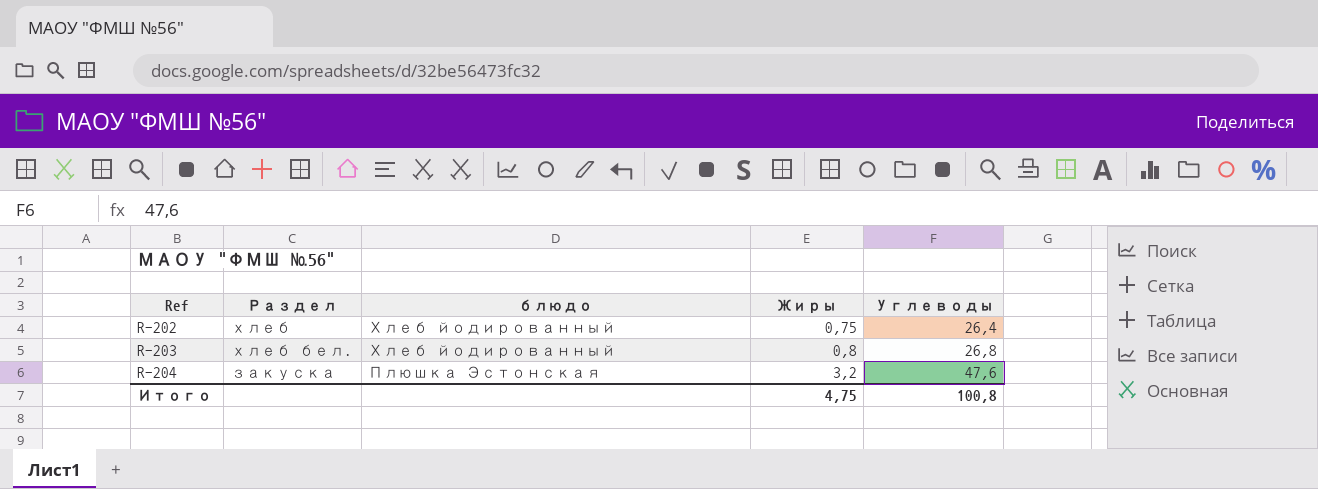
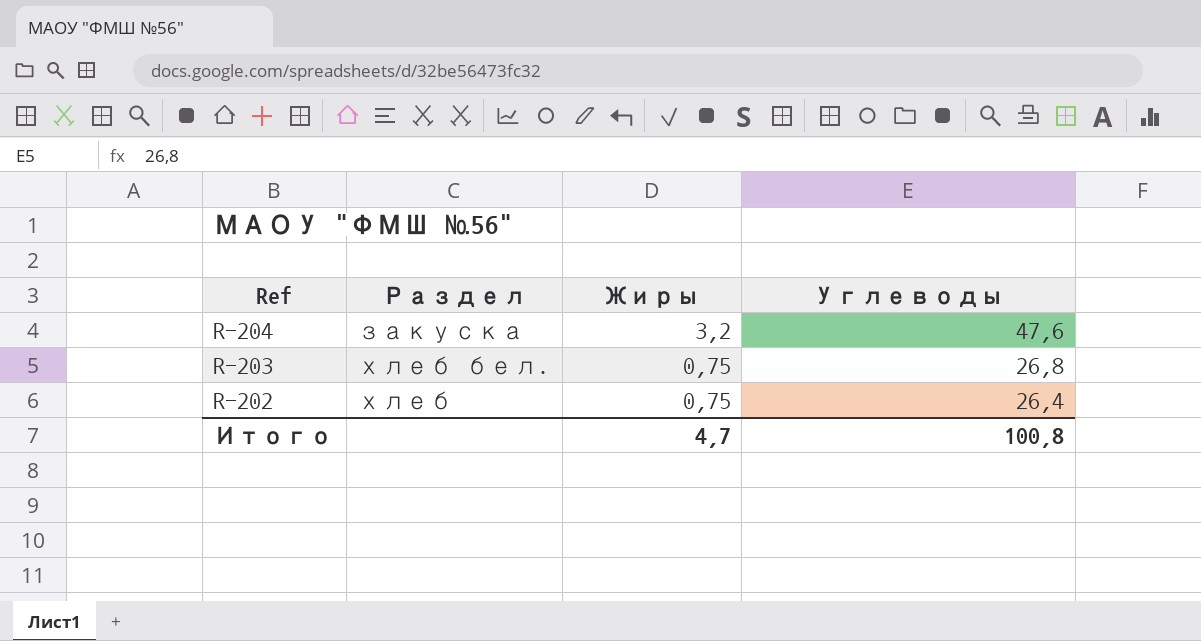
row order: Ref ascending -> Ref descending
column блюдо | position: 3 -> none
R-203 | Жиры: 0,8 -> 0,75
Итого | Жиры: 4,75 -> 4,7

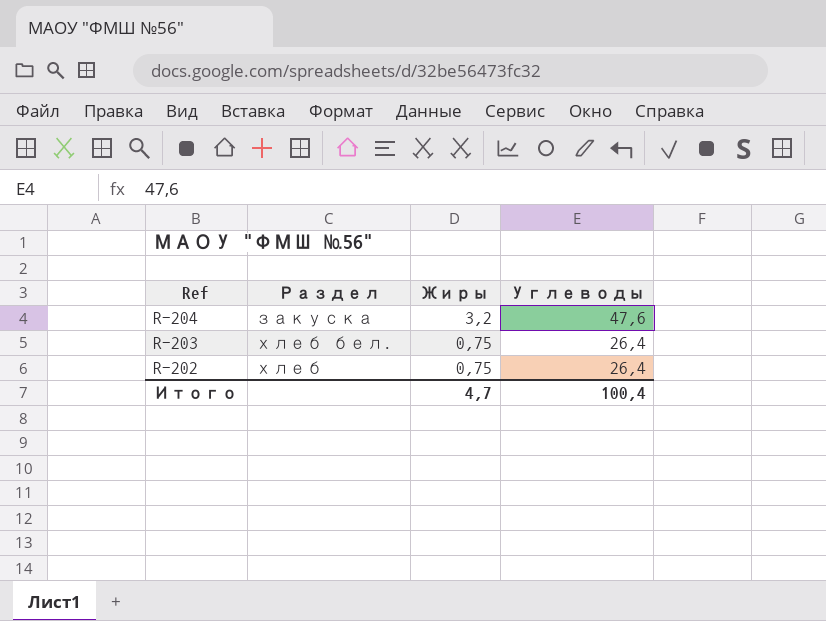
R-203 | Углеводы: 26,8 -> 26,4
Итого | Углеводы: 100,8 -> 100,4

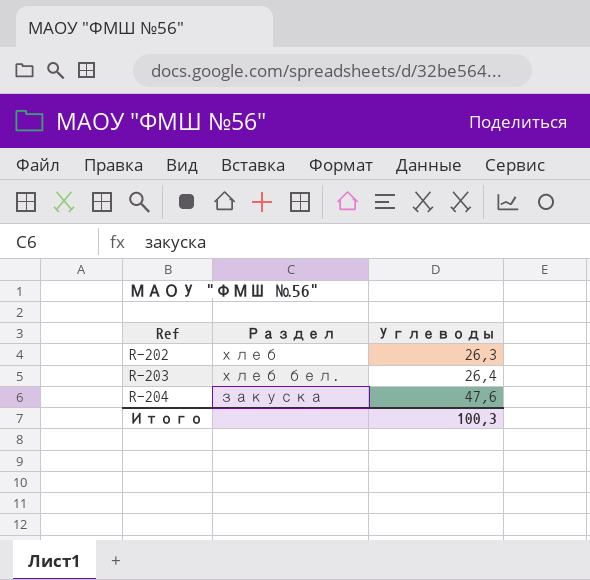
row order: Ref descending -> Ref ascending
column Жиры | position: 3 -> none
R-202 | Углеводы: 26,4 -> 26,3
Итого | Углеводы: 100,4 -> 100,3

